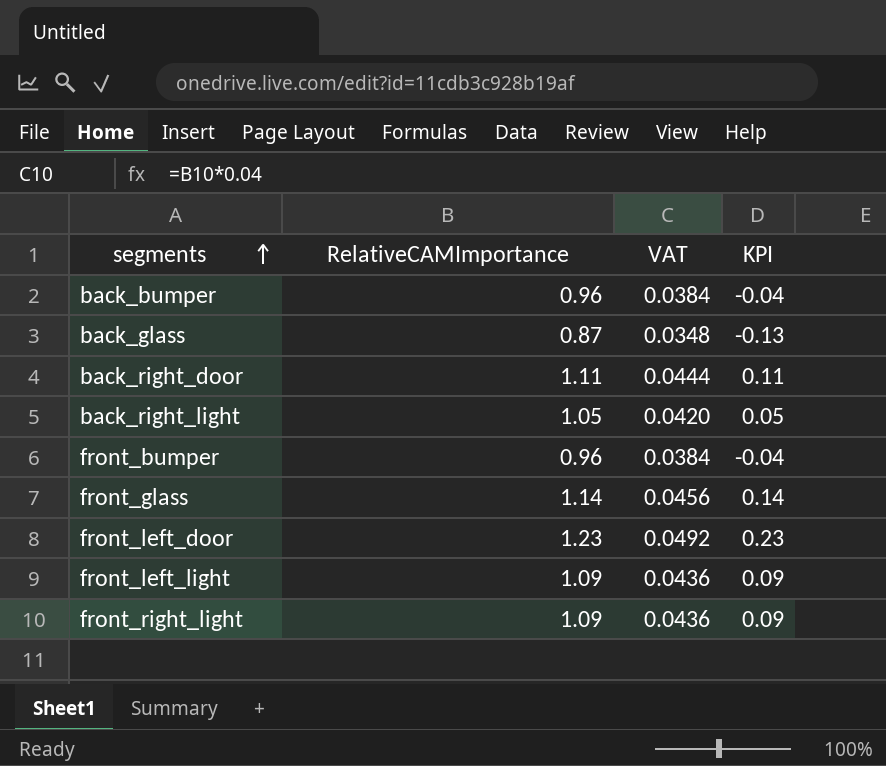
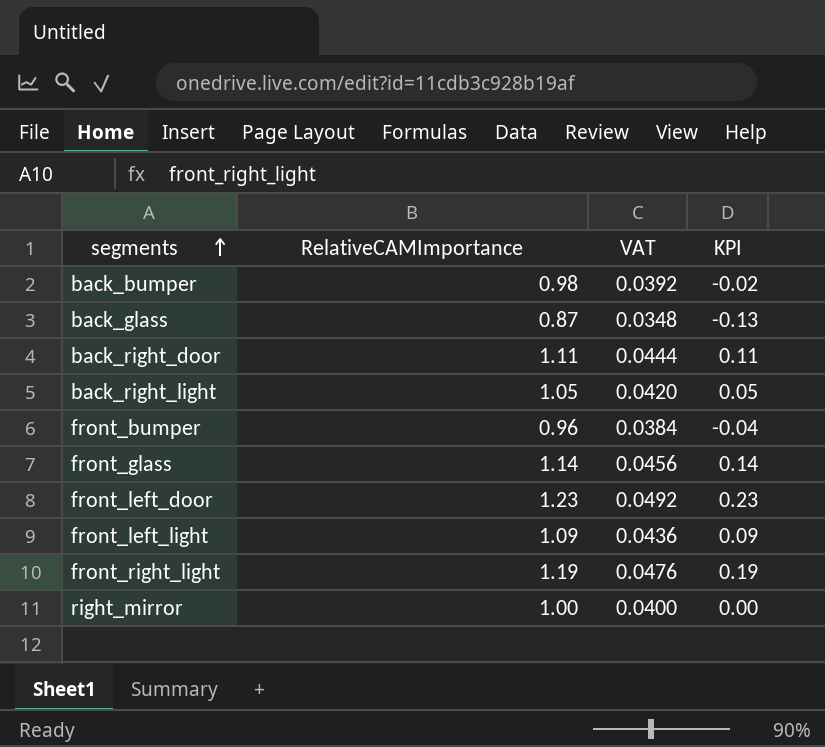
back_bumper | RelativeCAMImportance: 0.96 -> 0.98
back_bumper | VAT: 0.0384 -> 0.0392
back_bumper | KPI: -0.04 -> -0.02
front_right_light | RelativeCAMImportance: 1.09 -> 1.19
front_right_light | VAT: 0.0436 -> 0.0476
front_right_light | KPI: 0.09 -> 0.19
row right_mirror: none -> 1.00 | 0.0400 | 0.00

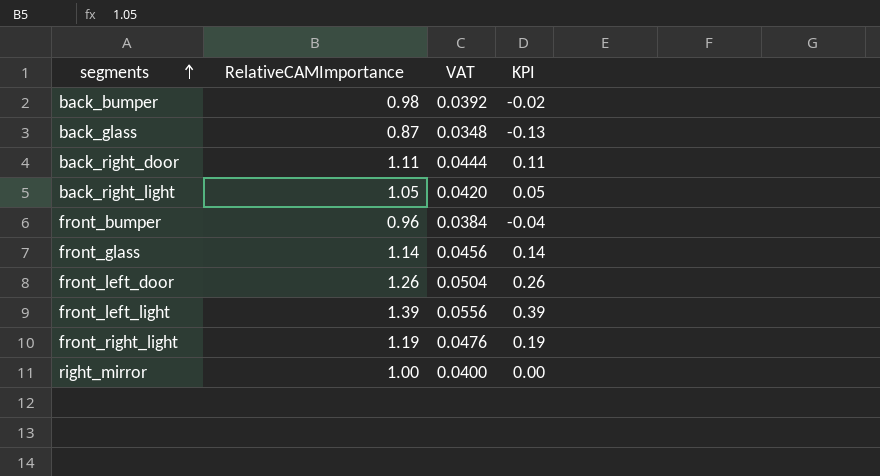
front_left_door | RelativeCAMImportance: 1.23 -> 1.26
front_left_door | VAT: 0.0492 -> 0.0504
front_left_door | KPI: 0.23 -> 0.26
front_left_light | RelativeCAMImportance: 1.09 -> 1.39
front_left_light | VAT: 0.0436 -> 0.0556
front_left_light | KPI: 0.09 -> 0.39

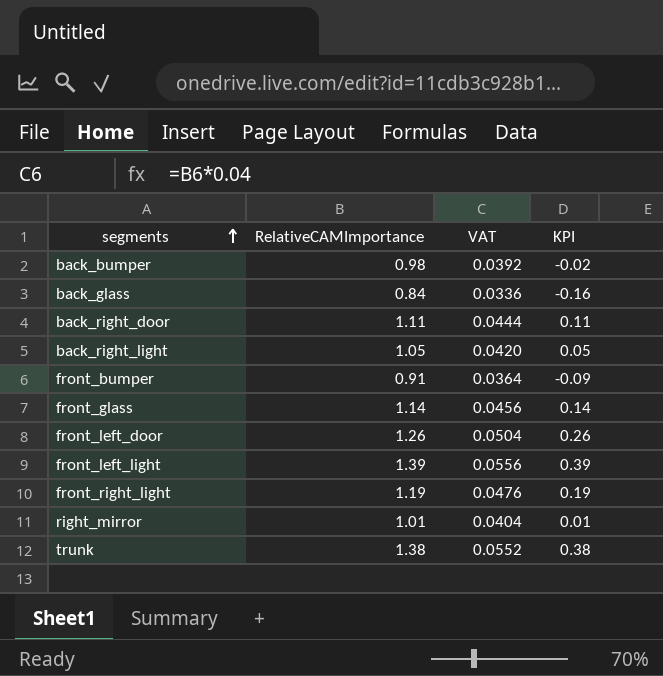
back_glass | RelativeCAMImportance: 0.87 -> 0.84
back_glass | VAT: 0.0348 -> 0.0336
back_glass | KPI: -0.13 -> -0.16
front_bumper | RelativeCAMImportance: 0.96 -> 0.91
front_bumper | VAT: 0.0384 -> 0.0364
front_bumper | KPI: -0.04 -> -0.09
right_mirror | RelativeCAMImportance: 1.00 -> 1.01
right_mirror | VAT: 0.0400 -> 0.0404
right_mirror | KPI: 0.00 -> 0.01
row trunk: none -> 1.38 | 0.0552 | 0.38

